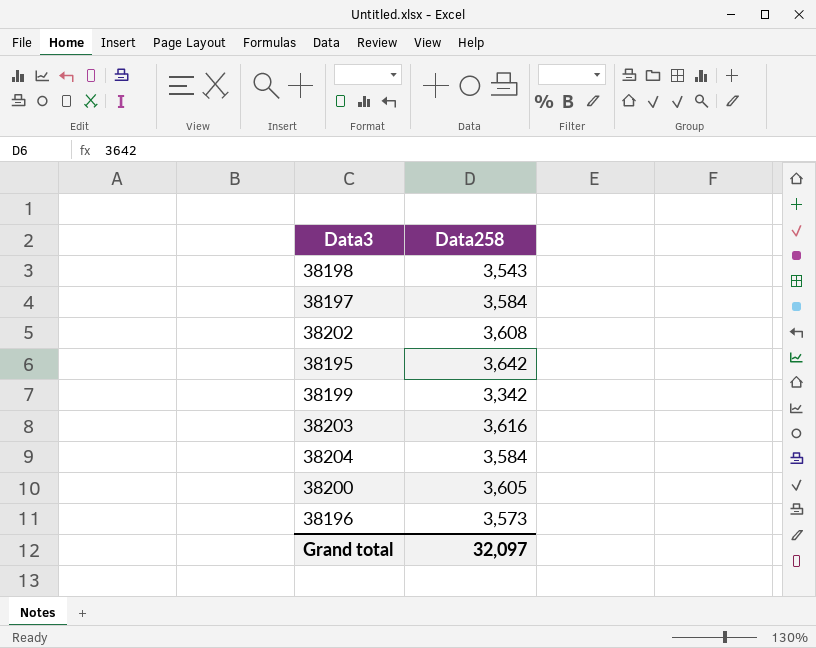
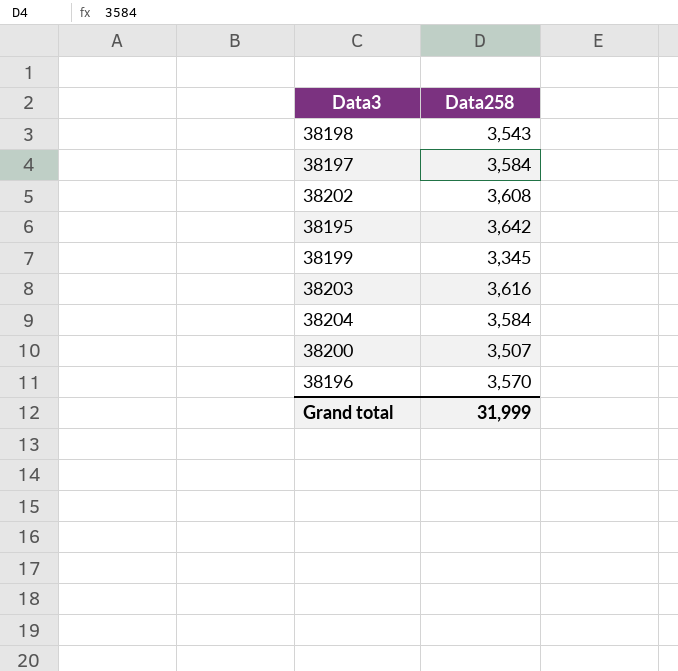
38199 | Data258: 3,342 -> 3,345
38200 | Data258: 3,605 -> 3,507
38196 | Data258: 3,573 -> 3,570
Grand total | Data258: 32,097 -> 31,999

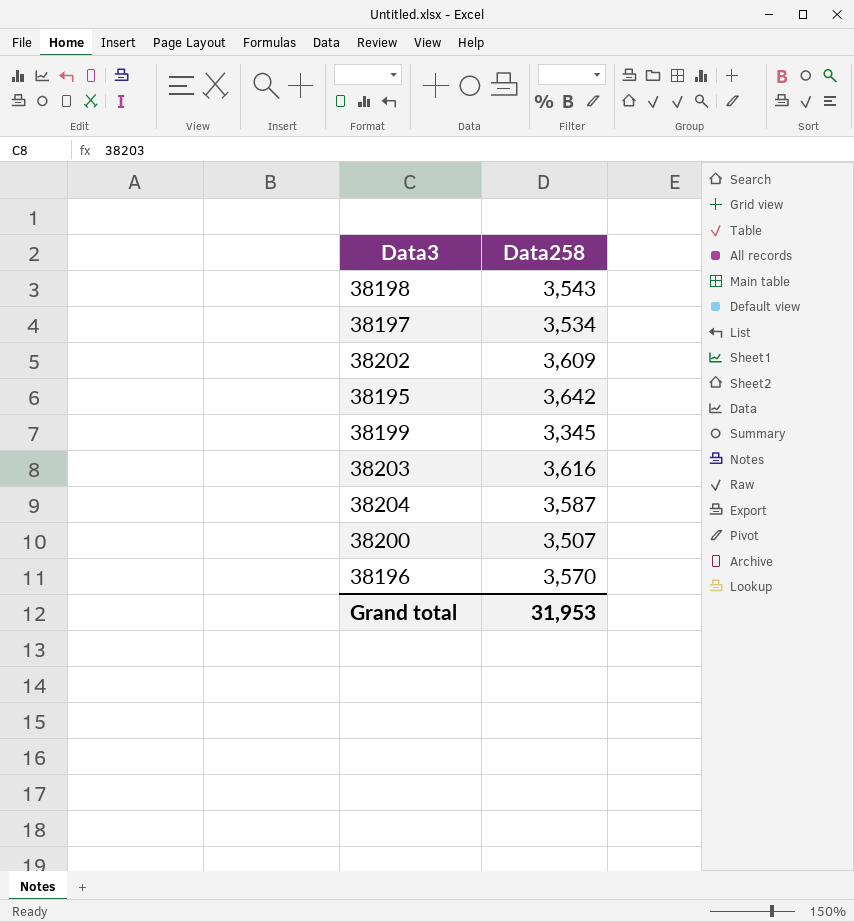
38197 | Data258: 3,584 -> 3,534
38202 | Data258: 3,608 -> 3,609
38204 | Data258: 3,584 -> 3,587
Grand total | Data258: 31,999 -> 31,953

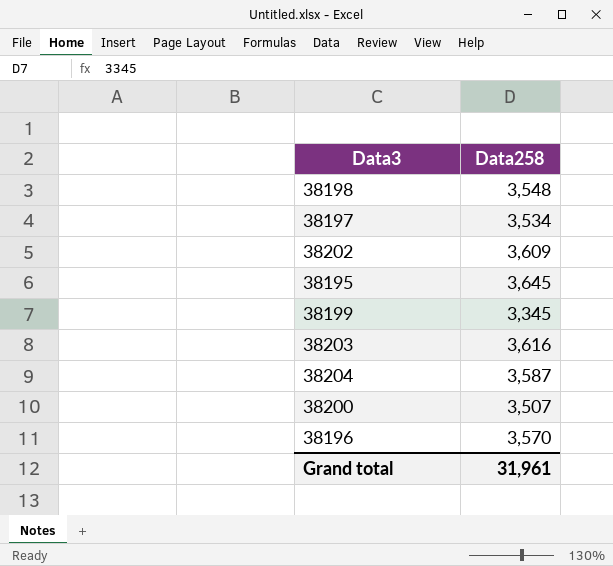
38198 | Data258: 3,543 -> 3,548
38195 | Data258: 3,642 -> 3,645
Grand total | Data258: 31,953 -> 31,961

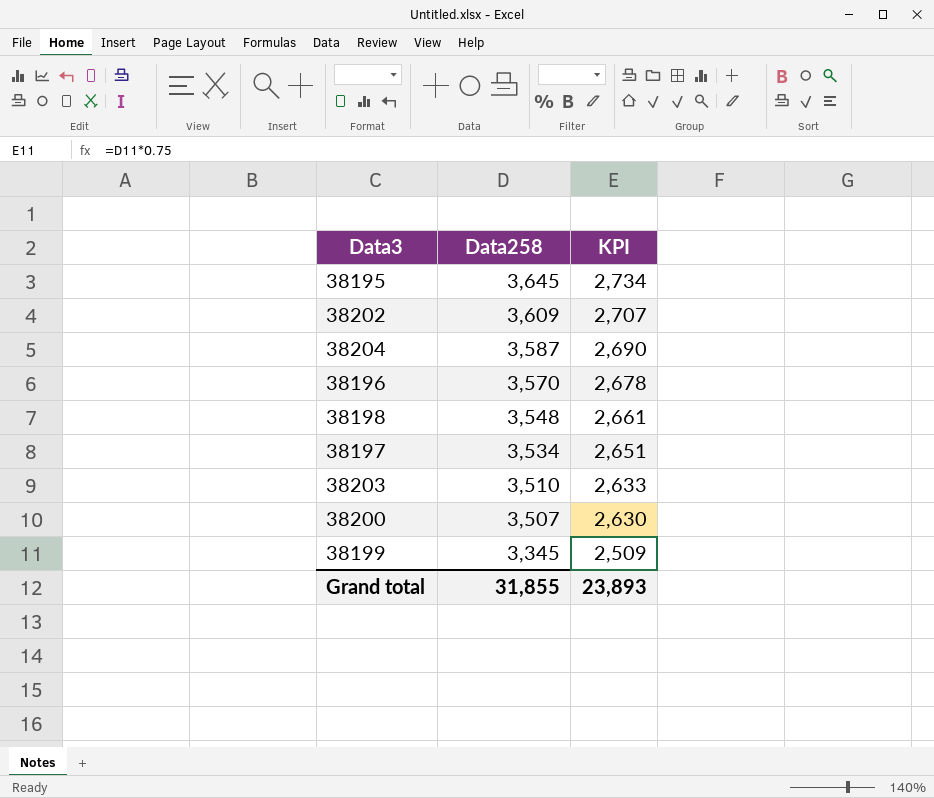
row order: none -> Data258 descending
column KPI | formula: none -> [Data258] * 0.75
38203 | Data258: 3,616 -> 3,510
Grand total | Data258: 31,961 -> 31,855

